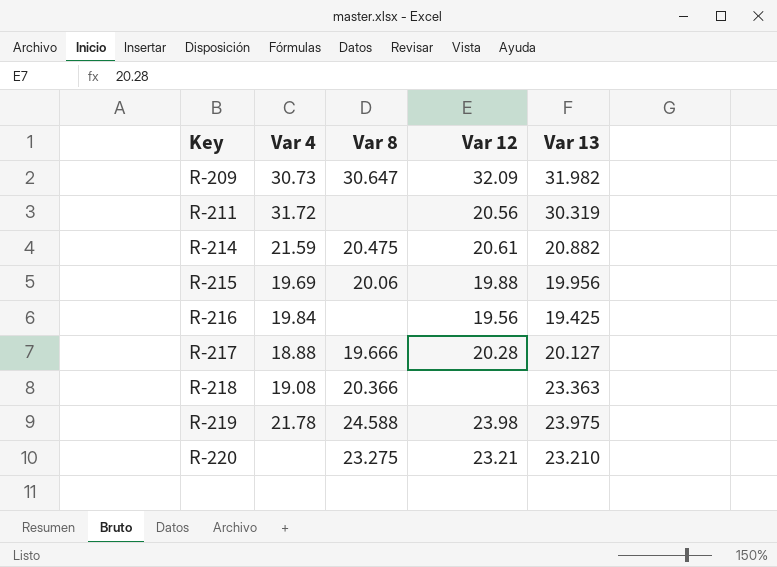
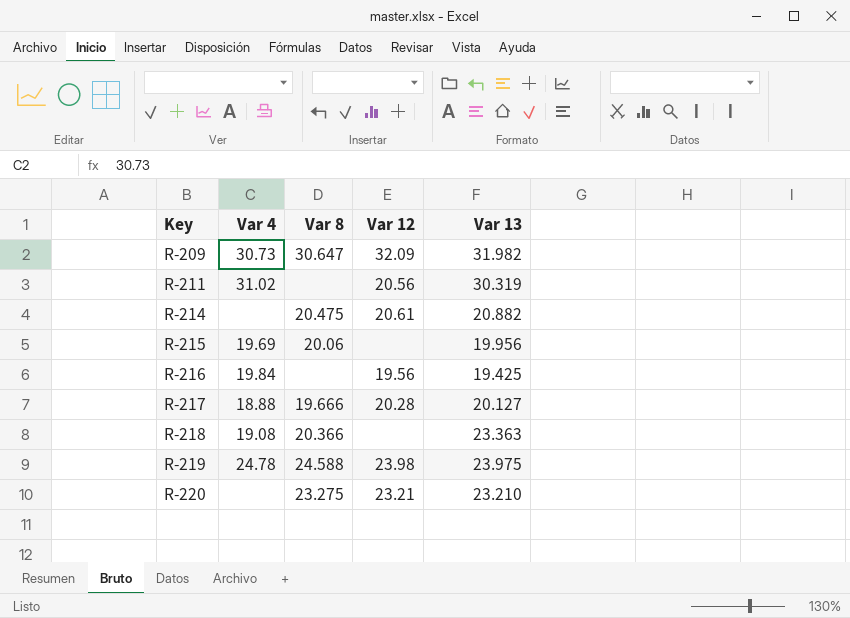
R-211 | Var 4: 31.72 -> 31.02
R-214 | Var 4: 21.59 -> none
R-215 | Var 12: 19.88 -> none
R-219 | Var 4: 21.78 -> 24.78

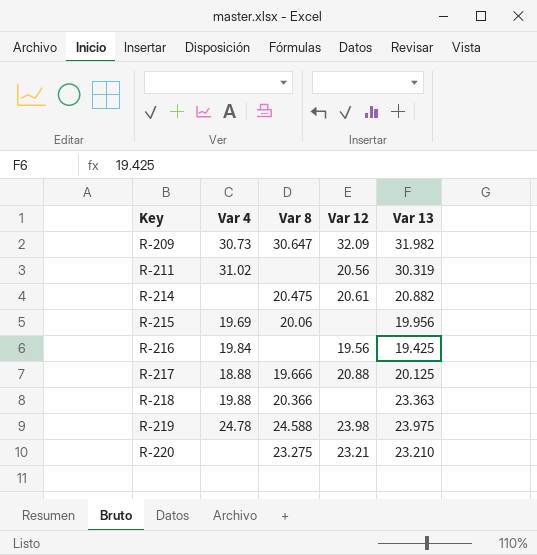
R-217 | Var 12: 20.28 -> 20.88
R-217 | Var 13: 20.127 -> 20.125
R-218 | Var 4: 19.08 -> 19.88

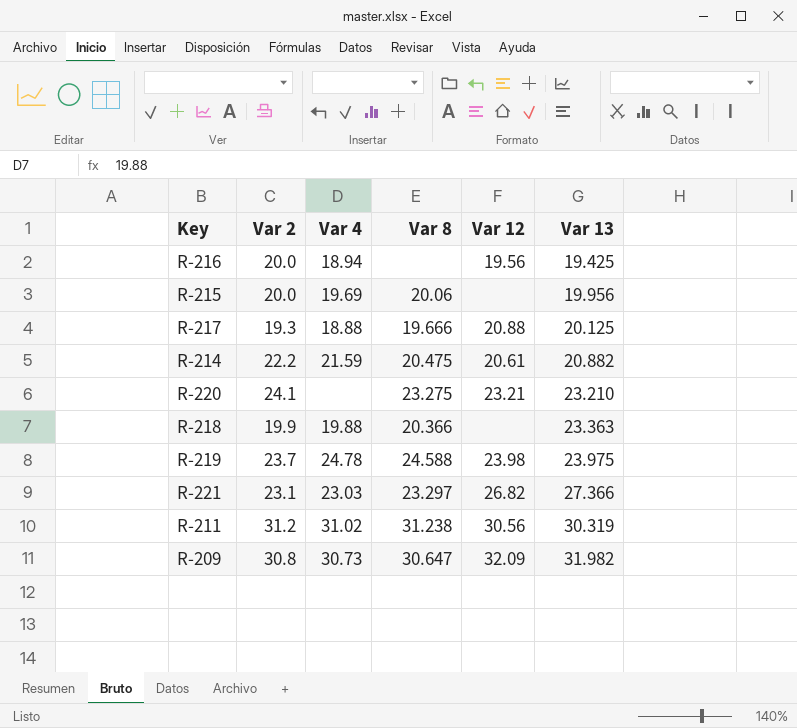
row order: Key ascending -> Var 13 ascending
column Var 2 | position: none -> 2
R-216 | Var 4: 19.84 -> 18.94
R-214 | Var 4: none -> 21.59
row R-221: none -> 23.1 | 23.03 | 23.297 | 26.82 | 27.366
R-211 | Var 8: none -> 31.238
R-211 | Var 12: 20.56 -> 30.56

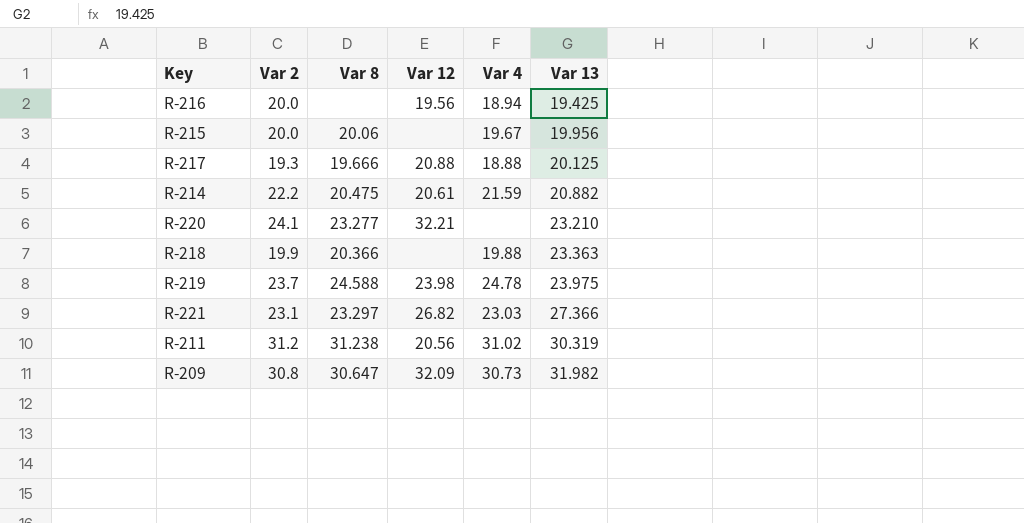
column Var 4 | position: 3 -> 5
R-215 | Var 4: 19.69 -> 19.67
R-220 | Var 8: 23.275 -> 23.277
R-220 | Var 12: 23.21 -> 32.21
R-211 | Var 12: 30.56 -> 20.56

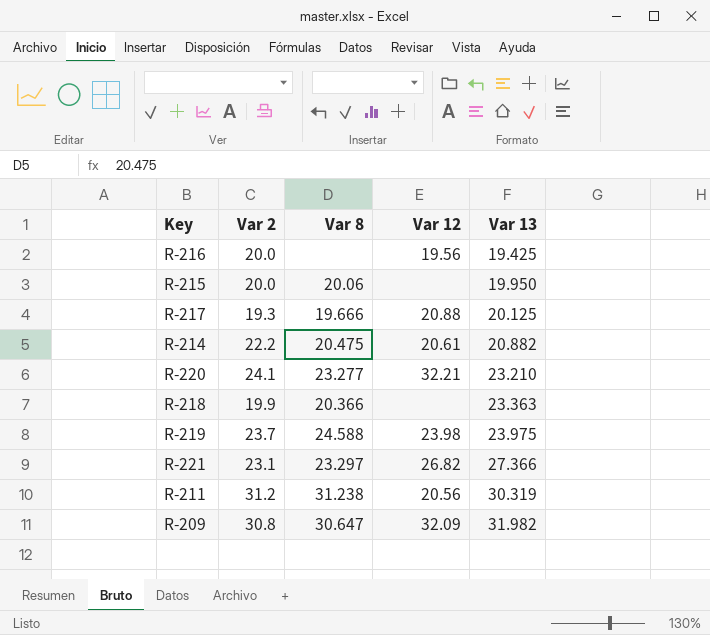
column Var 4 | position: 5 -> none
R-215 | Var 13: 19.956 -> 19.950

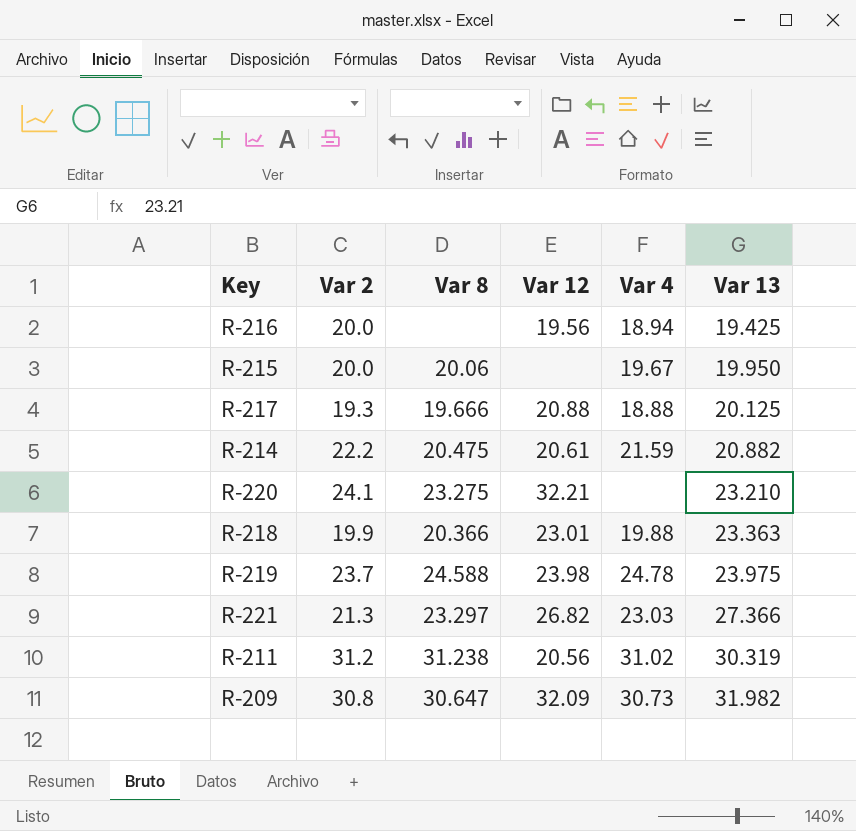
column Var 4 | position: none -> 5
R-220 | Var 8: 23.277 -> 23.275
R-218 | Var 12: none -> 23.01
R-221 | Var 2: 23.1 -> 21.3

